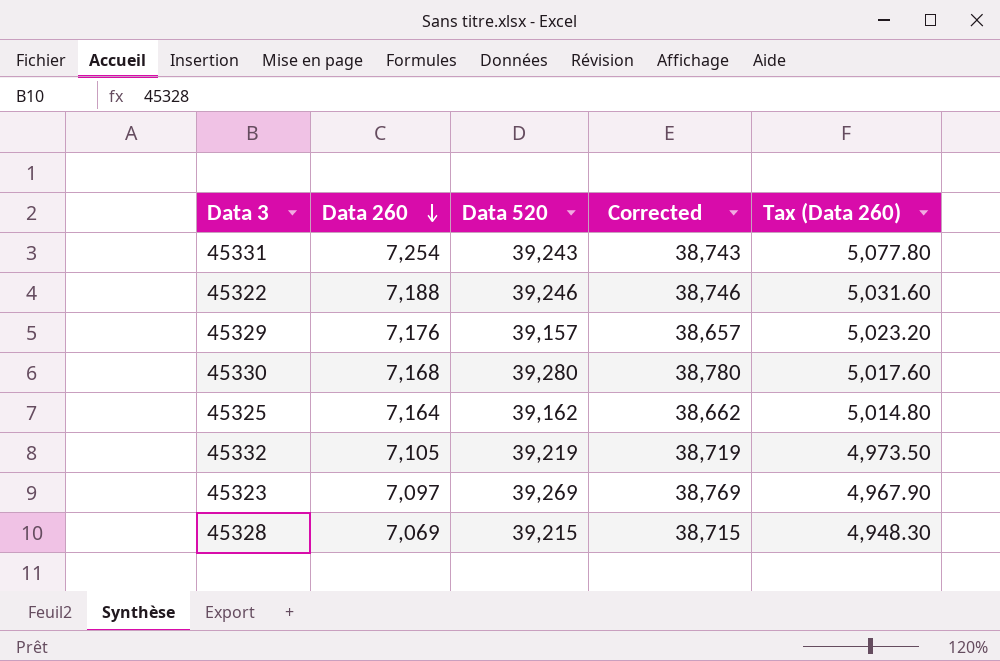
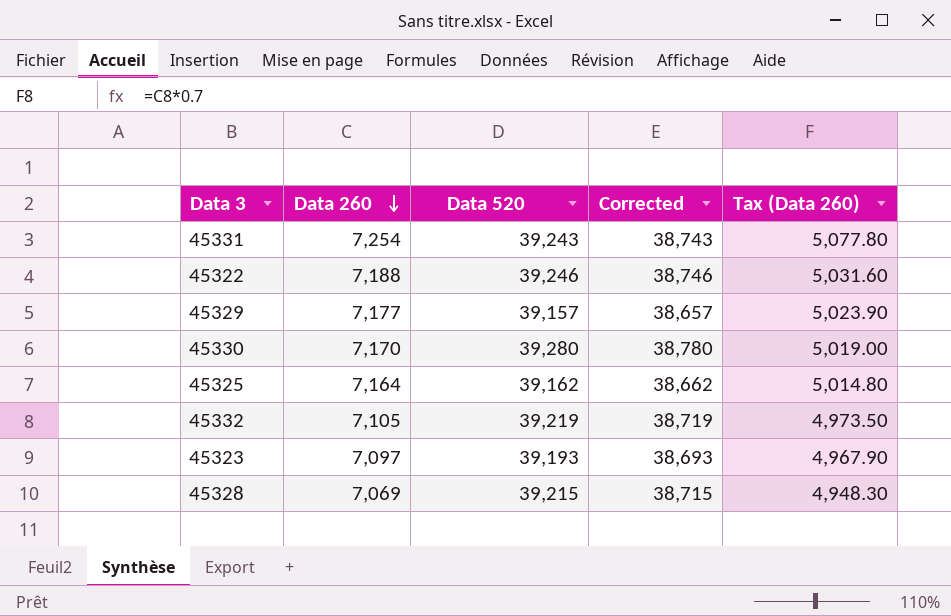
45329 | Data 260: 7,176 -> 7,177
45329 | Tax (Data 260): 5,023.20 -> 5,023.90
45330 | Data 260: 7,168 -> 7,170
45330 | Tax (Data 260): 5,017.60 -> 5,019.00
45323 | Data 520: 39,269 -> 39,193
45323 | Corrected: 38,769 -> 38,693

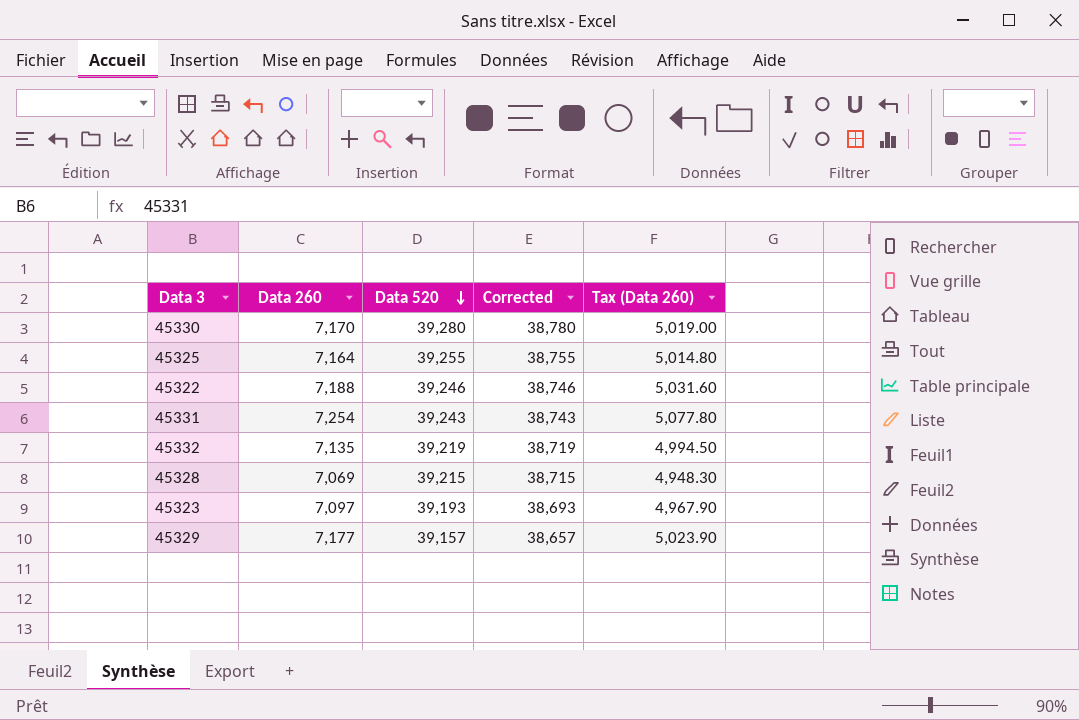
row order: Data 260 descending -> Data 520 descending
45325 | Data 520: 39,162 -> 39,255
45325 | Corrected: 38,662 -> 38,755
45332 | Data 260: 7,105 -> 7,135
45332 | Tax (Data 260): 4,973.50 -> 4,994.50

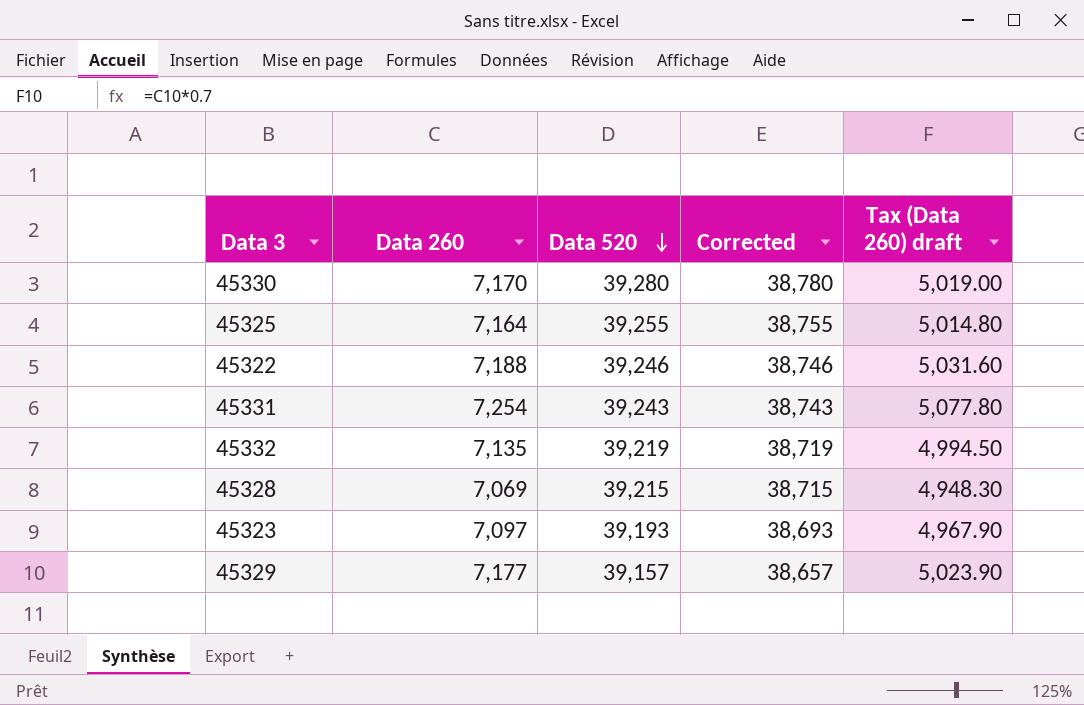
column name: Tax (Data 260) -> Tax (Data 260) draft

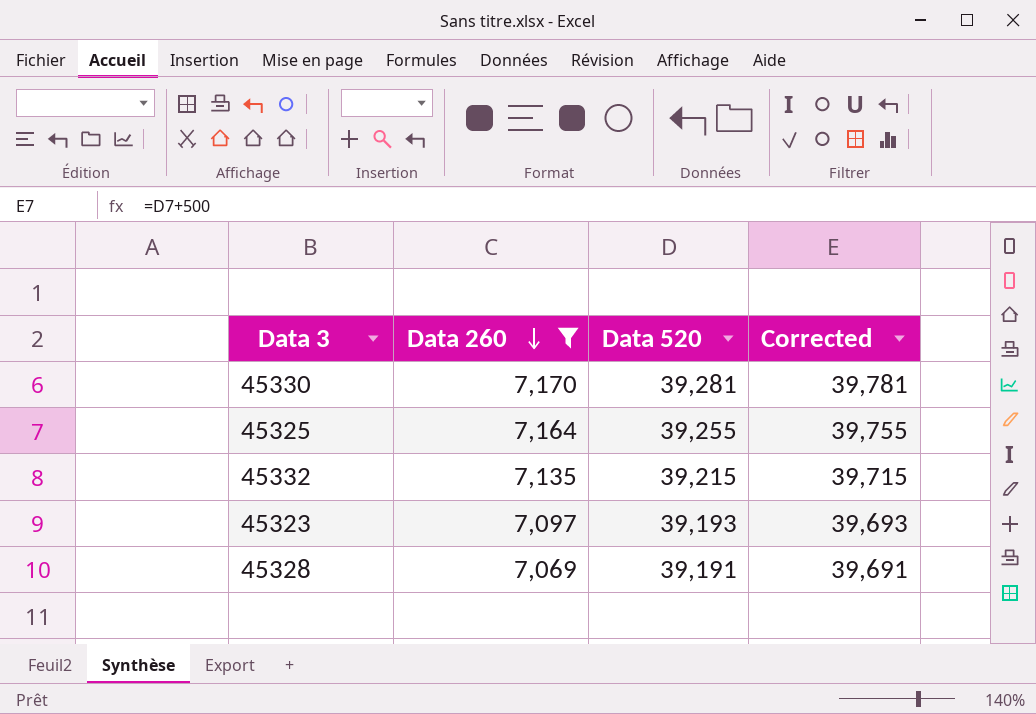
filter: none -> Data 260 <= 7,170
row order: Data 520 descending -> Data 260 descending
column Tax (Data 260) draft | formula: [Data 260] * 0.7 -> none
column Corrected | formula: [Data 520] - 500 -> [Data 520] + 500
45330 | Data 520: 39,280 -> 39,281
45332 | Data 520: 39,219 -> 39,215
45328 | Data 520: 39,215 -> 39,191

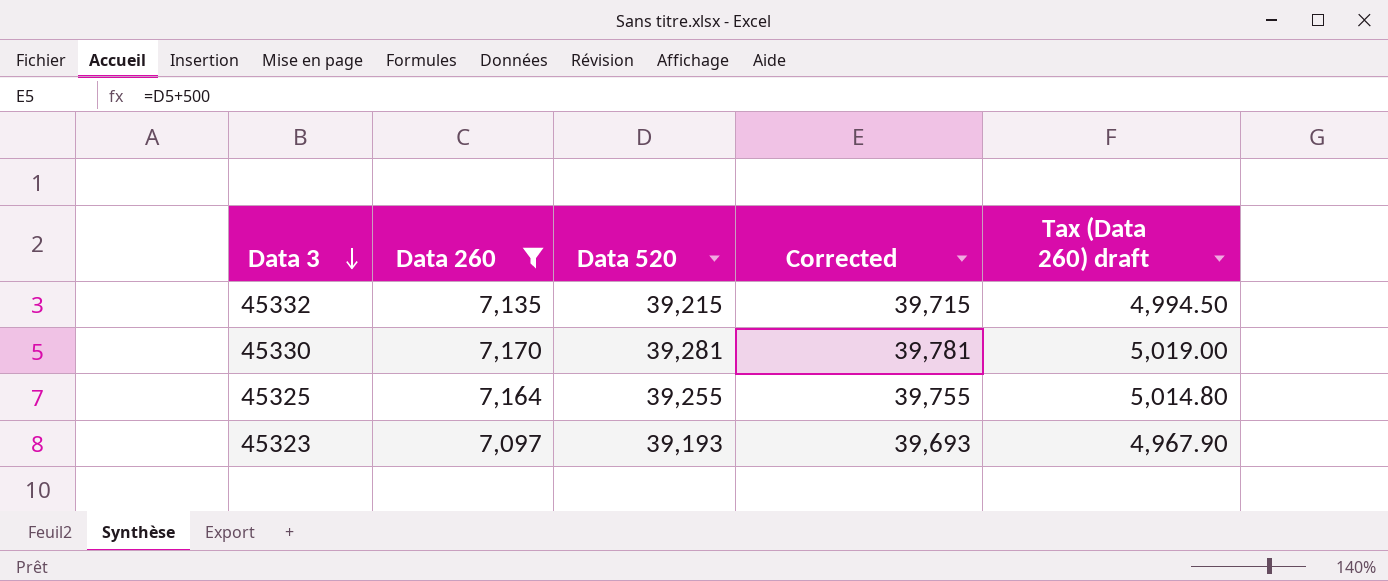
row order: Data 260 descending -> Data 3 descending
column Tax (Data 260) draft | formula: none -> [Data 260] * 0.7
row 45328: 7,069 | 39,191 | 39,691 -> none

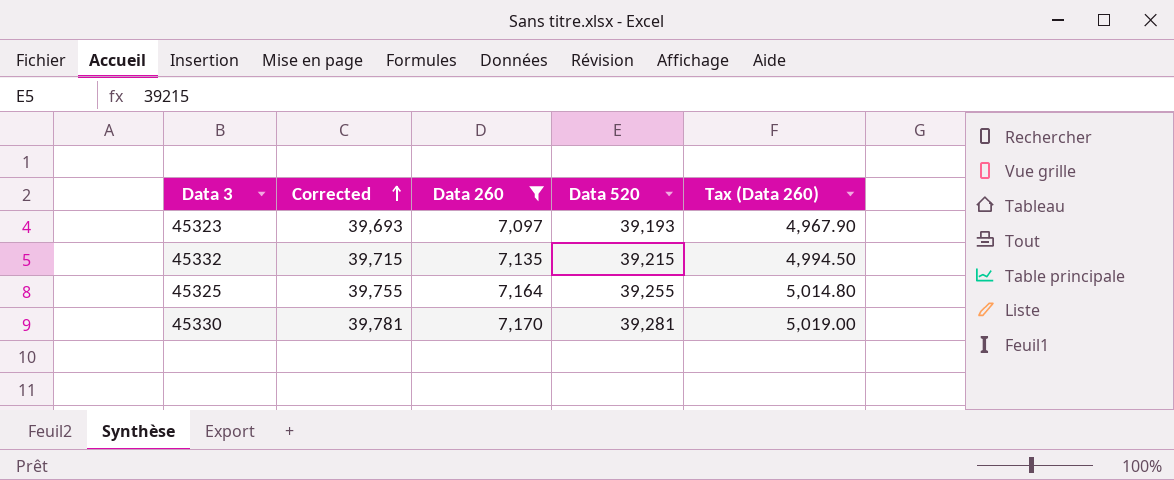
row order: Data 3 descending -> Corrected ascending
column Corrected | position: 4 -> 2
column name: Tax (Data 260) draft -> Tax (Data 260)

